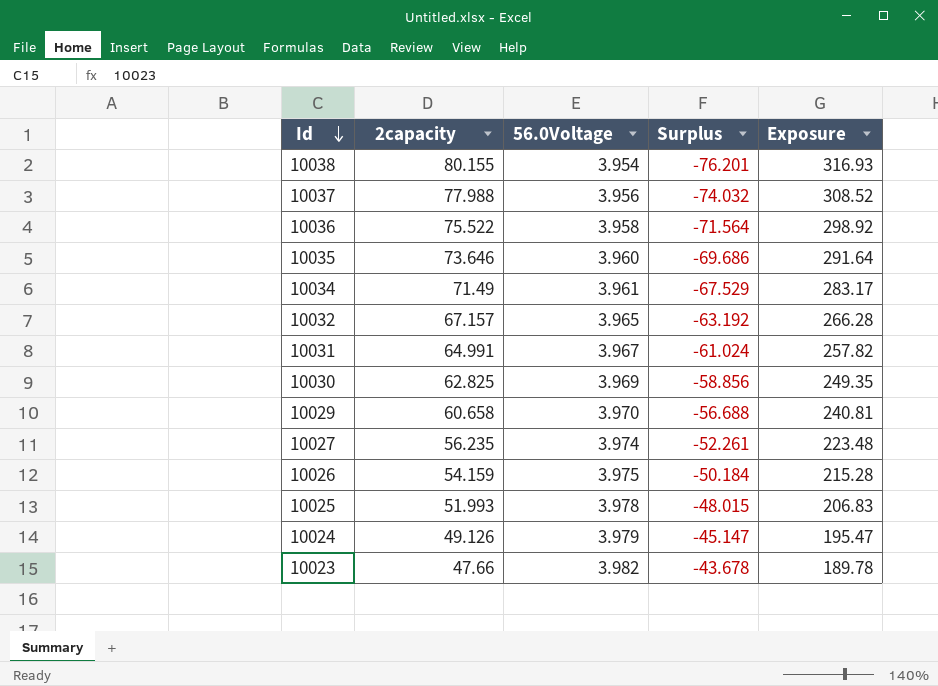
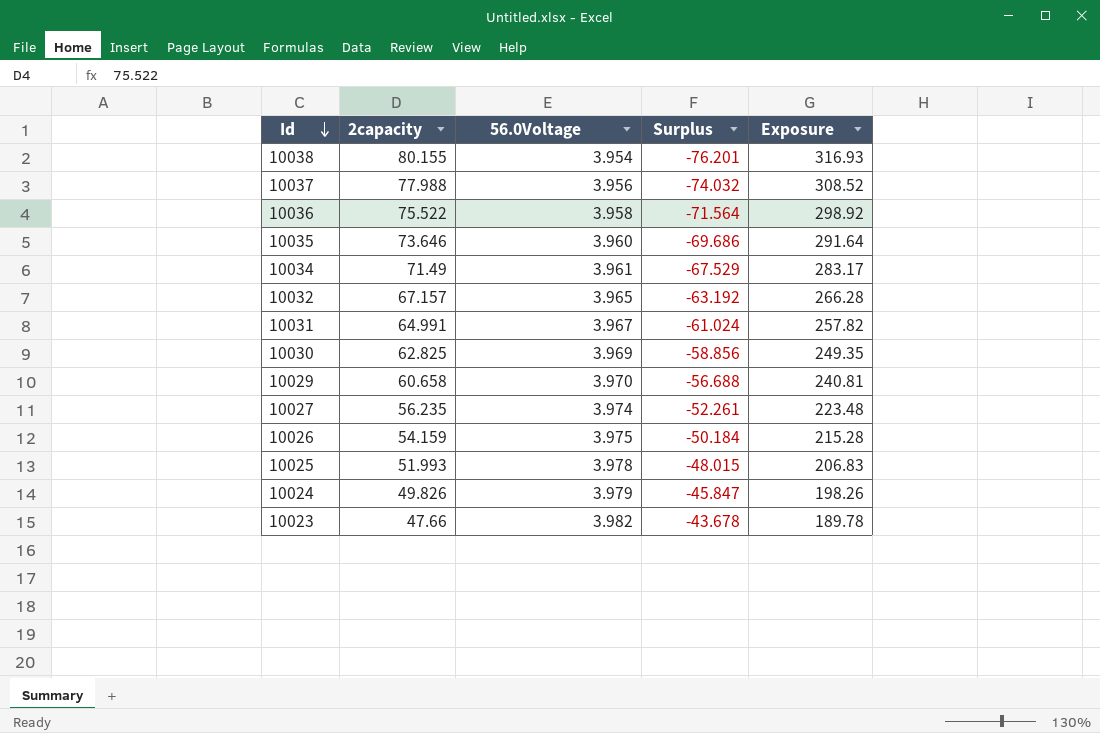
10024 | 2capacity: 49.126 -> 49.826
10024 | Surplus: -45.147 -> -45.847
10024 | Exposure: 195.47 -> 198.26

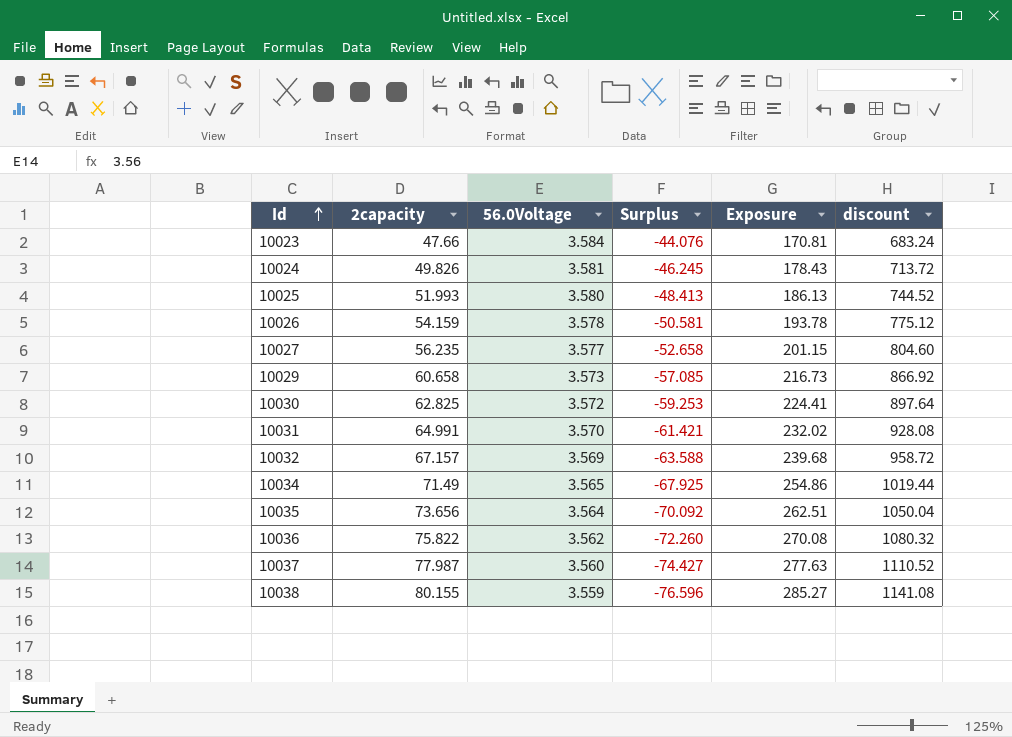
row order: Id descending -> Id ascending
column discount | formula: none -> [Exposure] * 4
10023 | 56.0Voltage: 3.982 -> 3.584
10023 | Surplus: -43.678 -> -44.076
10023 | Exposure: 189.78 -> 170.81
10024 | 56.0Voltage: 3.979 -> 3.581
10024 | Surplus: -45.847 -> -46.245
10024 | Exposure: 198.26 -> 178.43
10025 | 56.0Voltage: 3.978 -> 3.580
10025 | Surplus: -48.015 -> -48.413
10025 | Exposure: 206.83 -> 186.13
10026 | 56.0Voltage: 3.975 -> 3.578
10026 | Surplus: -50.184 -> -50.581
10026 | Exposure: 215.28 -> 193.78
10027 | 56.0Voltage: 3.974 -> 3.577
10027 | Surplus: -52.261 -> -52.658
10027 | Exposure: 223.48 -> 201.15
10029 | 56.0Voltage: 3.970 -> 3.573
10029 | Surplus: -56.688 -> -57.085
10029 | Exposure: 240.81 -> 216.73
10030 | 56.0Voltage: 3.969 -> 3.572
10030 | Surplus: -58.856 -> -59.253
10030 | Exposure: 249.35 -> 224.41
10031 | 56.0Voltage: 3.967 -> 3.570
10031 | Surplus: -61.024 -> -61.421
10031 | Exposure: 257.82 -> 232.02
10032 | 56.0Voltage: 3.965 -> 3.569
10032 | Surplus: -63.192 -> -63.588
10032 | Exposure: 266.28 -> 239.68
10034 | 56.0Voltage: 3.961 -> 3.565
10034 | Surplus: -67.529 -> -67.925
10034 | Exposure: 283.17 -> 254.86
10035 | 2capacity: 73.646 -> 73.656
10035 | 56.0Voltage: 3.960 -> 3.564
10035 | Surplus: -69.686 -> -70.092
10035 | Exposure: 291.64 -> 262.51
10036 | 2capacity: 75.522 -> 75.822
10036 | 56.0Voltage: 3.958 -> 3.562
10036 | Surplus: -71.564 -> -72.260
10036 | Exposure: 298.92 -> 270.08
10037 | 2capacity: 77.988 -> 77.987
10037 | 56.0Voltage: 3.956 -> 3.560
10037 | Surplus: -74.032 -> -74.427
10037 | Exposure: 308.52 -> 277.63
10038 | 56.0Voltage: 3.954 -> 3.559
10038 | Surplus: -76.201 -> -76.596
10038 | Exposure: 316.93 -> 285.27

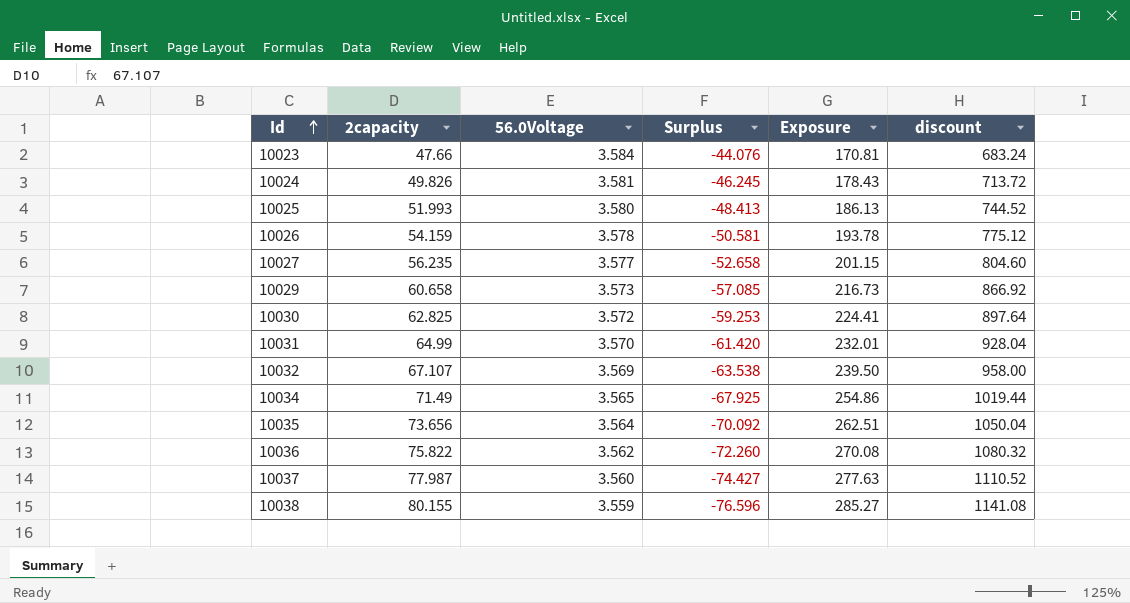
10031 | 2capacity: 64.991 -> 64.99
10031 | Surplus: -61.421 -> -61.420
10031 | Exposure: 232.02 -> 232.01
10031 | discount: 928.08 -> 928.04
10032 | 2capacity: 67.157 -> 67.107
10032 | Surplus: -63.588 -> -63.538
10032 | Exposure: 239.68 -> 239.50
10032 | discount: 958.72 -> 958.00

